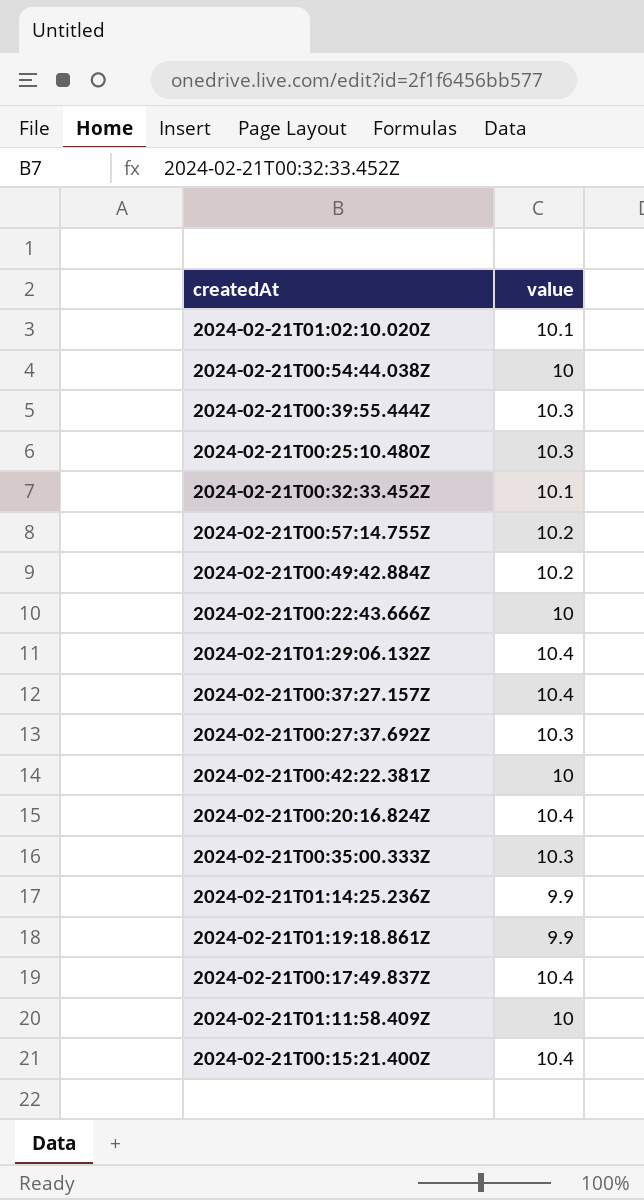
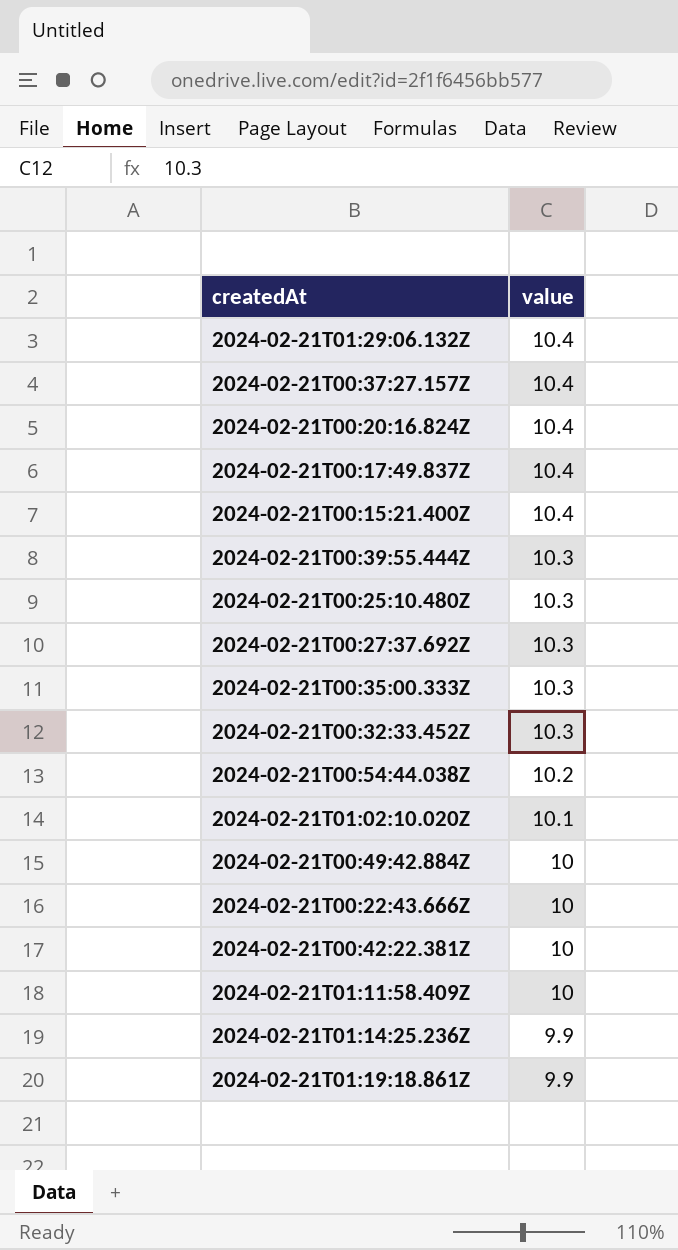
row order: none -> value descending
row 2024-02-21T00:57:14.755Z: 10.2 -> none
2024-02-21T00:32:33.452Z | value: 10.1 -> 10.3
2024-02-21T00:54:44.038Z | value: 10 -> 10.2
2024-02-21T00:49:42.884Z | value: 10.2 -> 10

